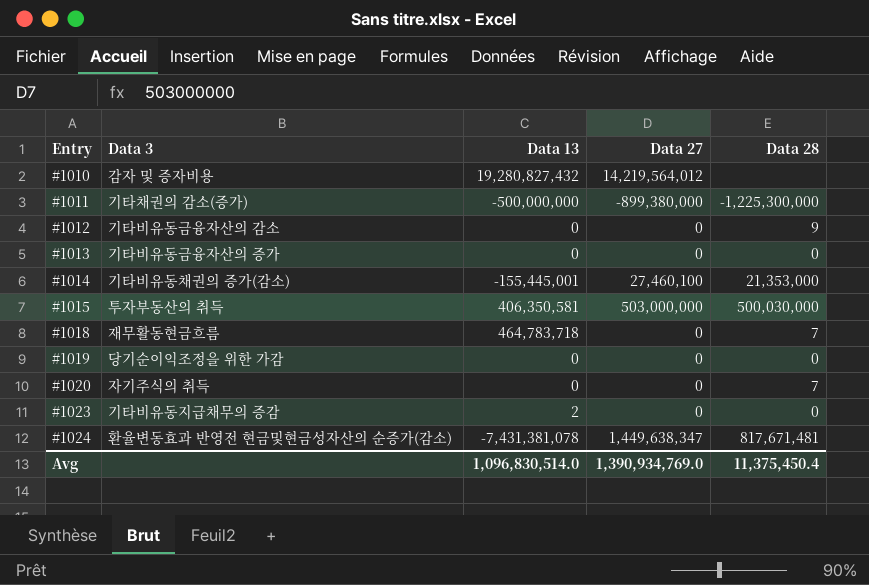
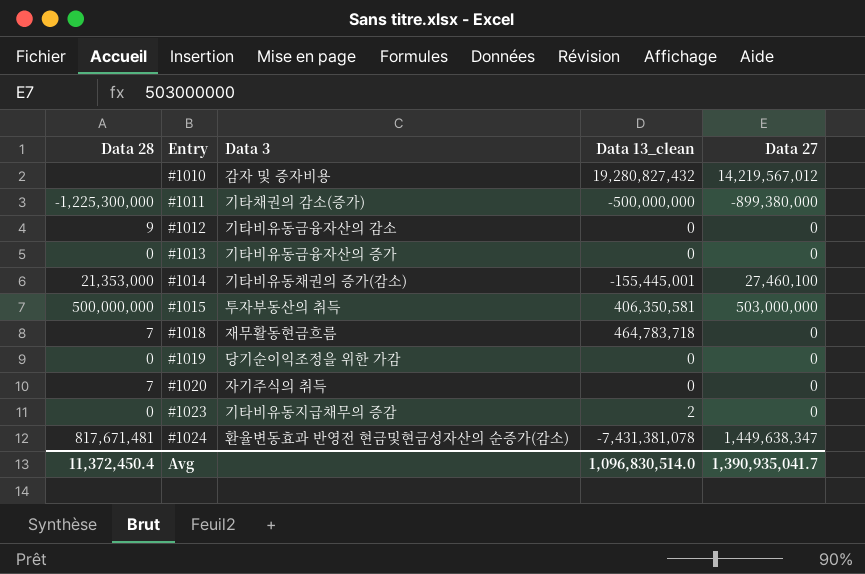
column Data 28 | position: 5 -> 1
column name: Data 13 -> Data 13_clean
#1010 | Data 27: 14,219,564,012 -> 14,219,567,012
#1015 | Data 28: 500,030,000 -> 500,000,000
Avg | Data 28: 11,375,450.4 -> 11,372,450.4
Avg | Data 27: 1,390,934,769.0 -> 1,390,935,041.7

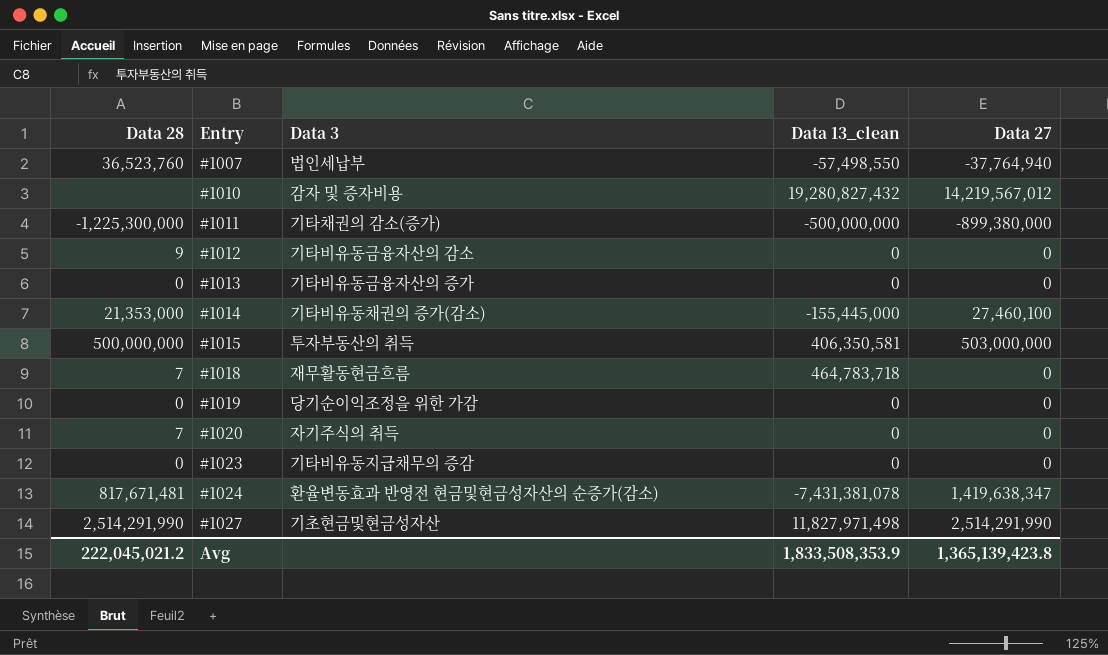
row #1007: none -> 36,523,760 | 법인세납부 | -57,498,550 | -37,764,940
#1014 | Data 13_clean: -155,445,001 -> -155,445,000
#1023 | Data 13_clean: 2 -> 0
#1024 | Data 27: 1,449,638,347 -> 1,419,638,347
row #1027: none -> 2,514,291,990 | 기초현금및현금성자산 | 11,827,971,498 | 2,514,291,990
Avg | Data 28: 11,372,450.4 -> 222,045,021.2
Avg | Data 13_clean: 1,096,830,514.0 -> 1,833,508,353.9
Avg | Data 27: 1,390,935,041.7 -> 1,365,139,423.8

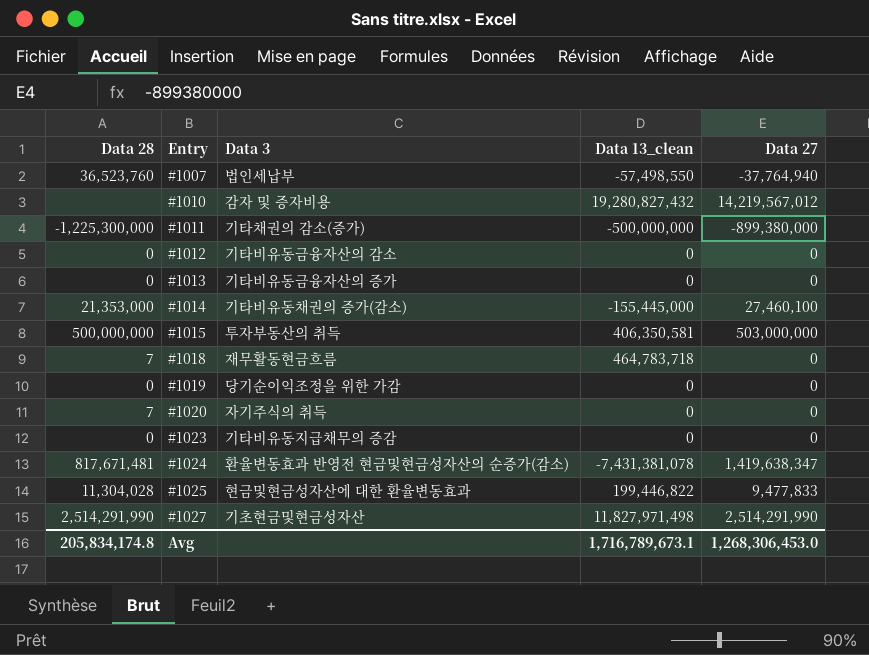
#1012 | Data 28: 9 -> 0
row #1025: none -> 11,304,028 | 현금및현금성자산에 대한 환율변동효과 | 199,446,822 | 9,477,833
Avg | Data 28: 222,045,021.2 -> 205,834,174.8
Avg | Data 13_clean: 1,833,508,353.9 -> 1,716,789,673.1
Avg | Data 27: 1,365,139,423.8 -> 1,268,306,453.0

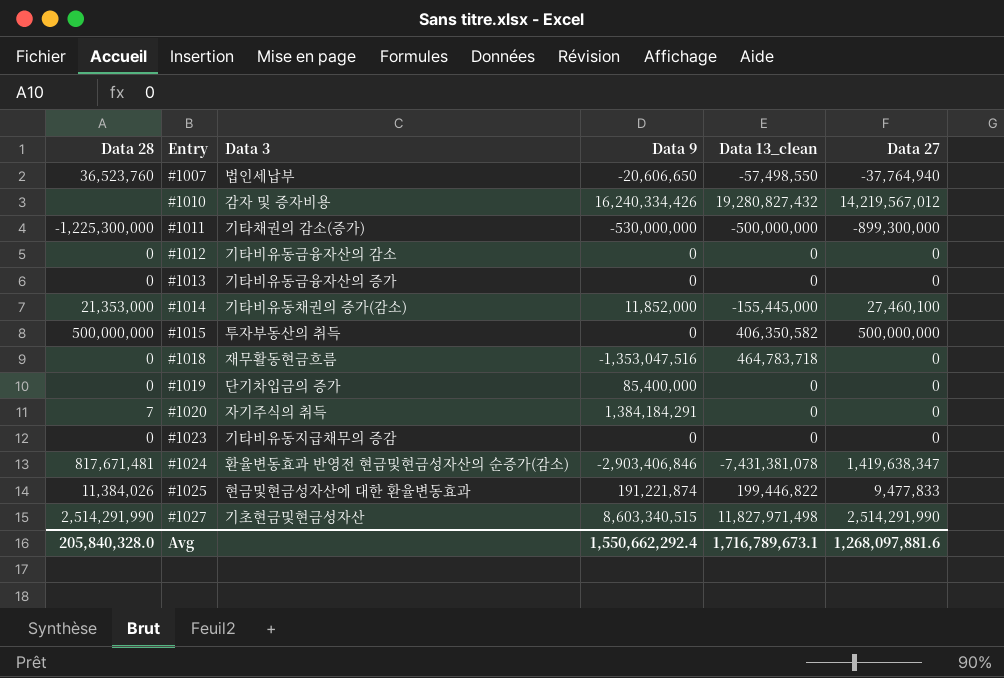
column Data 9 | position: none -> 4
#1011 | Data 27: -899,380,000 -> -899,300,000
#1015 | Data 13_clean: 406,350,581 -> 406,350,582
#1015 | Data 27: 503,000,000 -> 500,000,000
#1018 | Data 28: 7 -> 0
#1019 | Data 3: 당기순이익조정을 위한 가감 -> 단기차입금의 증가
#1025 | Data 28: 11,304,028 -> 11,384,026
Avg | Data 28: 205,834,174.8 -> 205,840,328.0
Avg | Data 27: 1,268,306,453.0 -> 1,268,097,881.6

